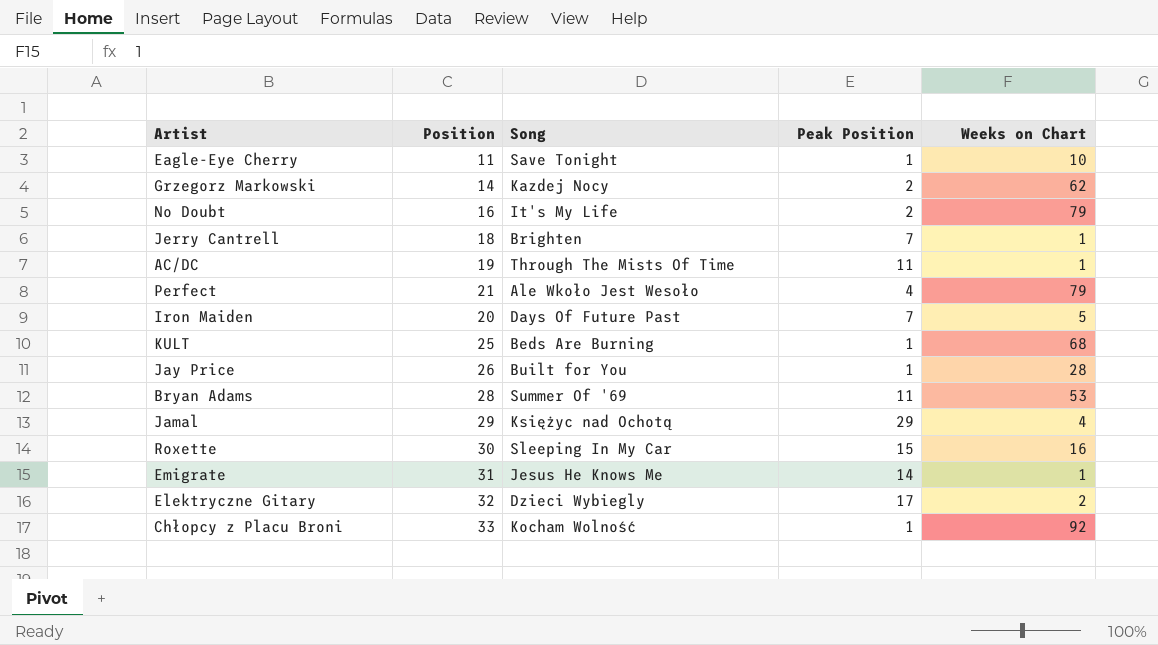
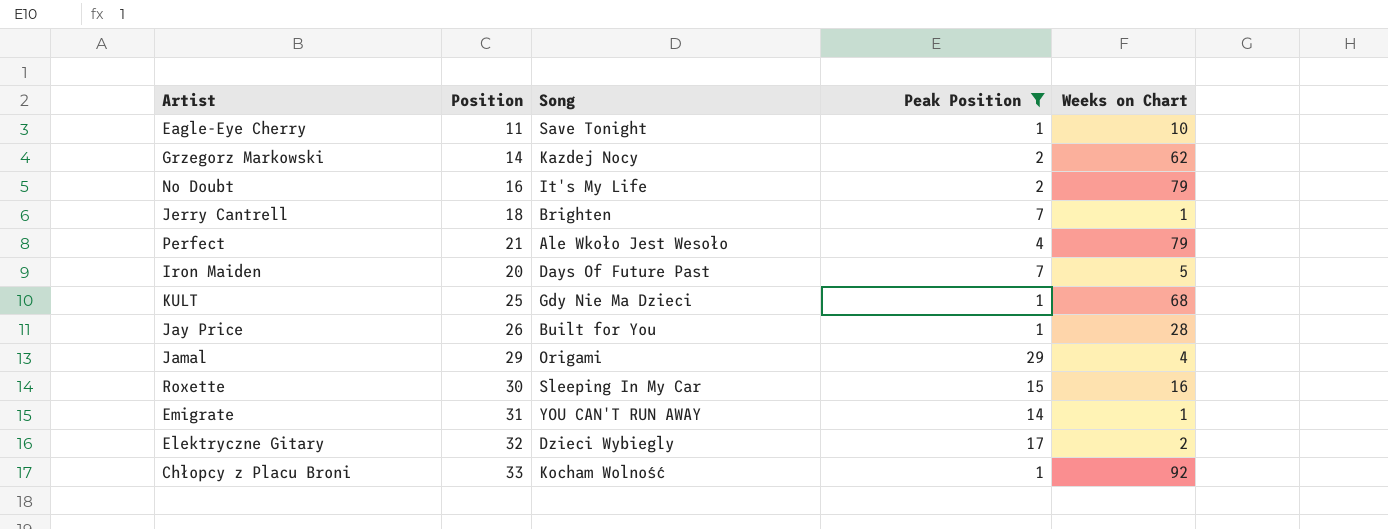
filter: none -> Peak Position != 11
KULT | Song: Beds Are Burning -> Gdy Nie Ma Dzieci
Jamal | Song: Księżyc nad Ochotą -> Origami
Emigrate | Song: Jesus He Knows Me -> YOU CAN'T RUN AWAY

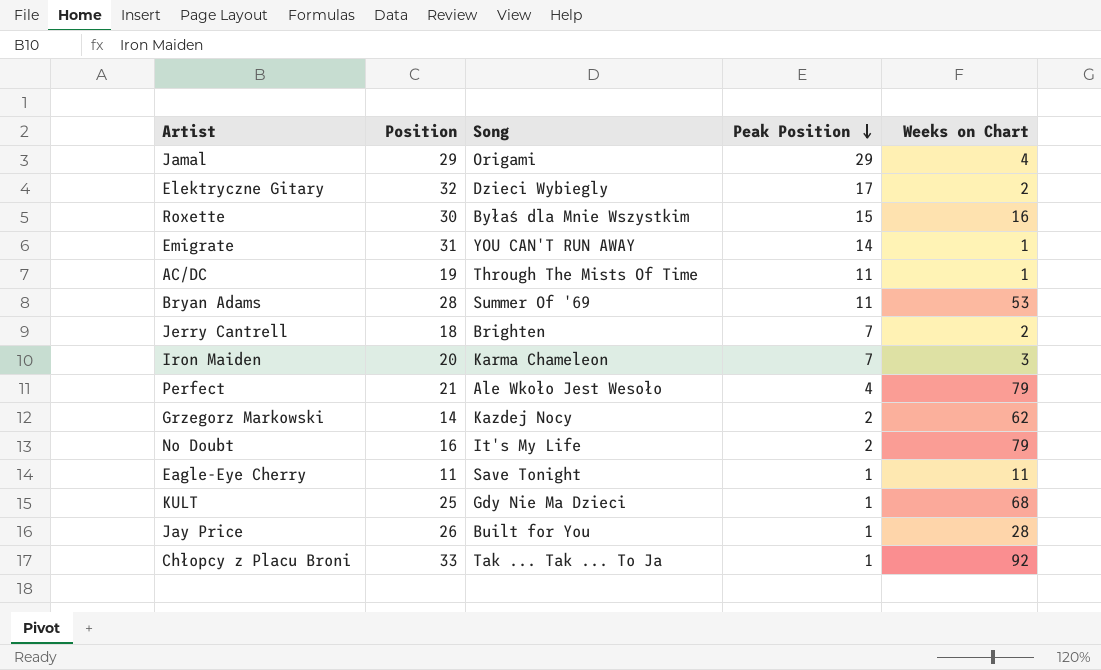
filter: Peak Position != 11 -> none
row order: none -> Peak Position descending
Roxette | Song: Sleeping In My Car -> Byłaś dla Mnie Wszystkim
Jerry Cantrell | Weeks on Chart: 1 -> 2
Iron Maiden | Song: Days Of Future Past -> Karma Chameleon
Iron Maiden | Weeks on Chart: 5 -> 3
Eagle-Eye Cherry | Weeks on Chart: 10 -> 11
Chłopcy z Placu Broni | Song: Kocham Wolność -> Tak ... Tak ... To Ja

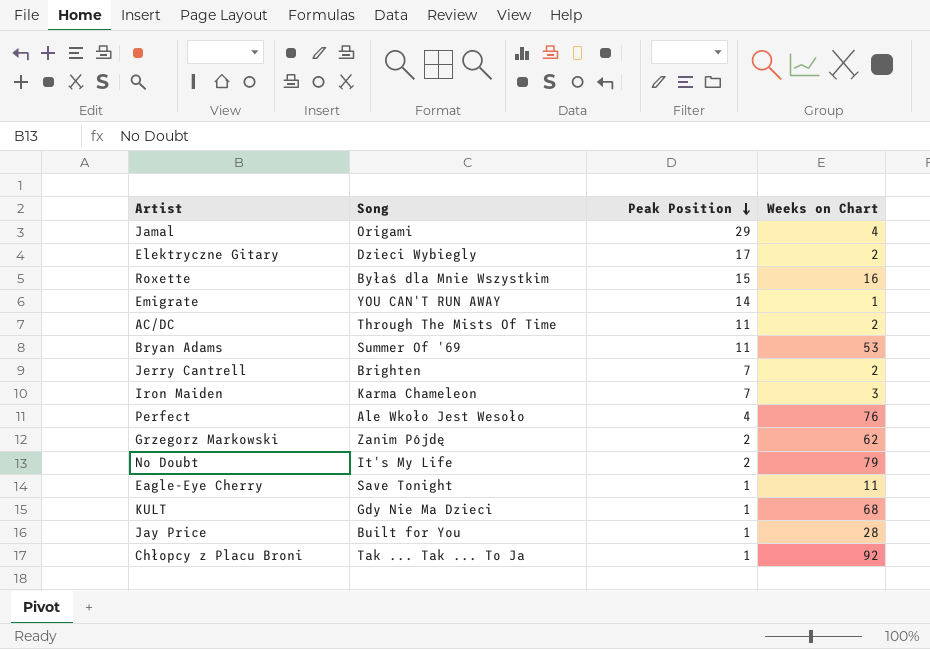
column Position | position: 2 -> none
AC/DC | Weeks on Chart: 1 -> 2
Perfect | Weeks on Chart: 79 -> 76
Grzegorz Markowski | Song: Kazdej Nocy -> Zanim Pójdę

